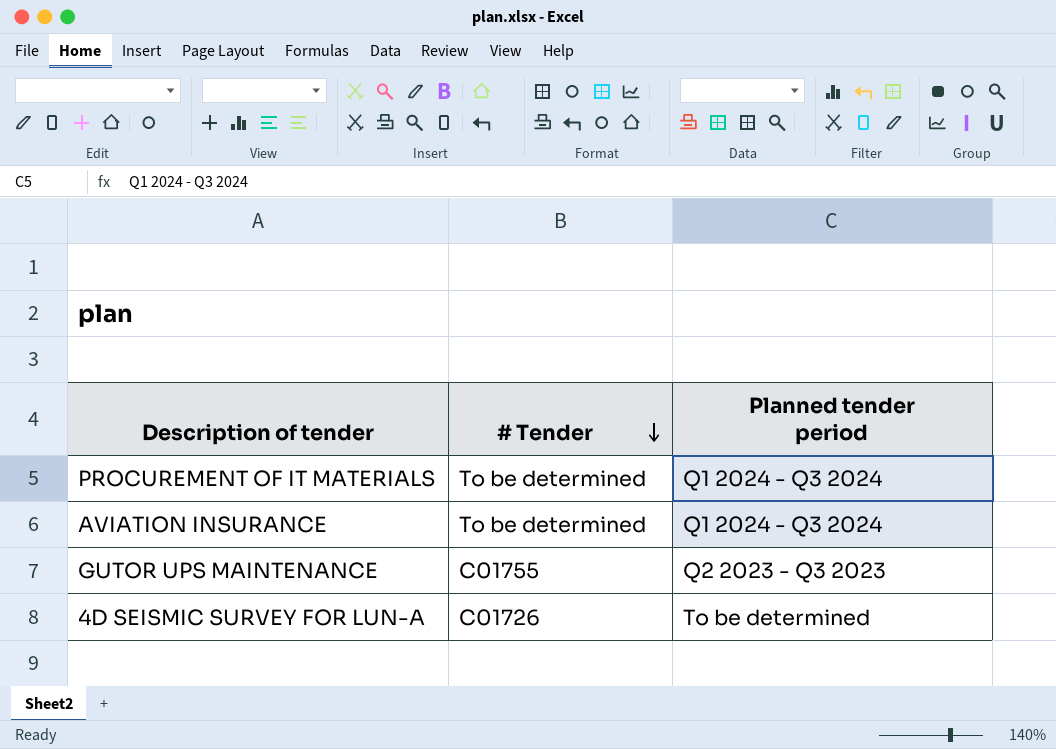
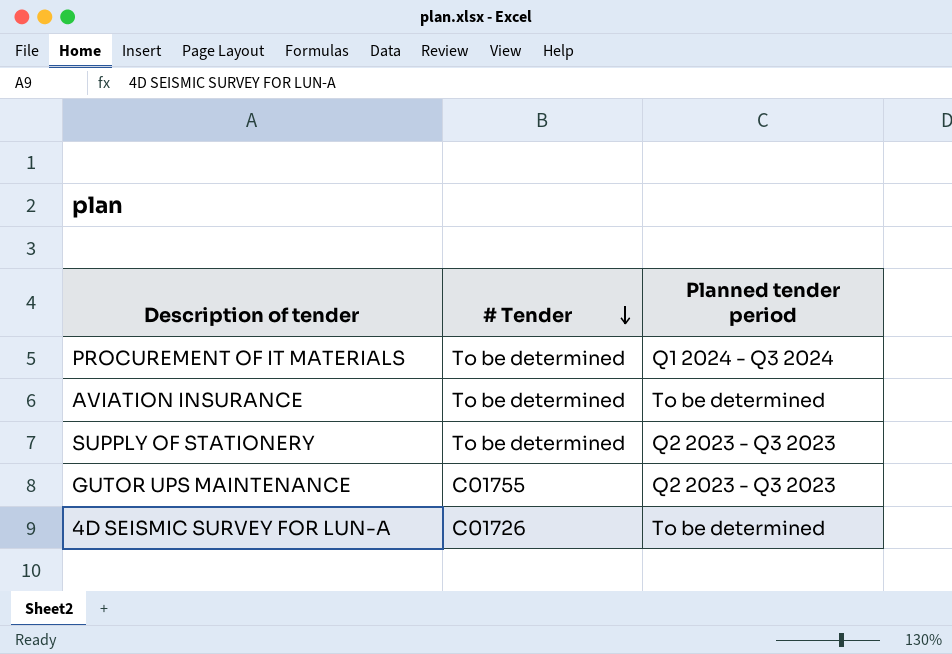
AVIATION INSURANCE | Planned tender period: Q1 2024 - Q3 2024 -> To be determined
row SUPPLY OF STATIONERY: none -> To be determined | Q2 2023 - Q3 2023

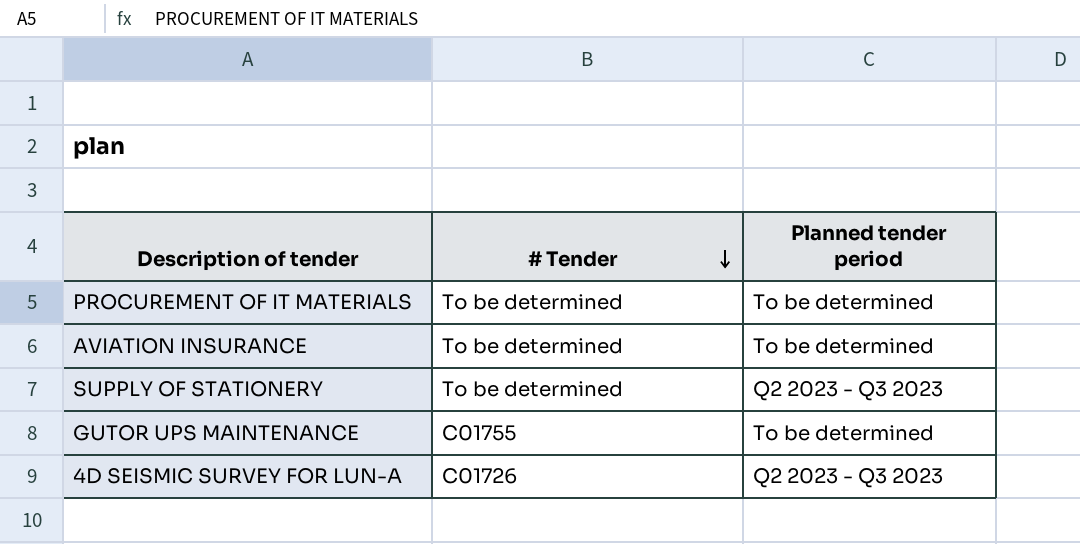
PROCUREMENT OF IT MATERIALS | Planned tender period: Q1 2024 - Q3 2024 -> To be determined
GUTOR UPS MAINTENANCE | Planned tender period: Q2 2023 - Q3 2023 -> To be determined
4D SEISMIC SURVEY FOR LUN-A | Planned tender period: To be determined -> Q2 2023 - Q3 2023

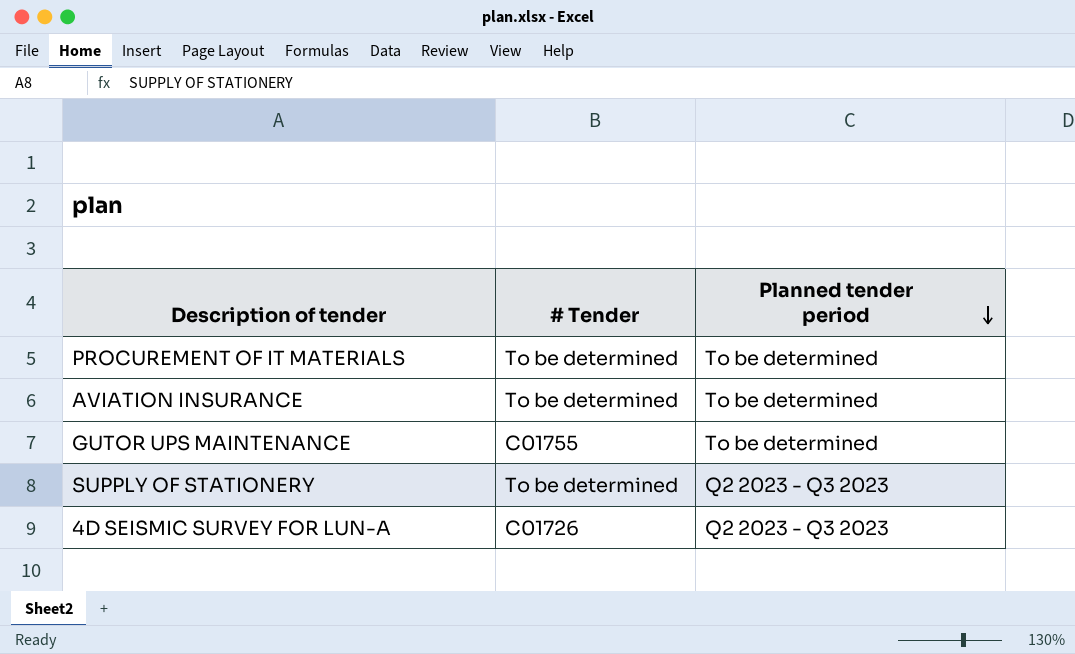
row order: # Tender descending -> Planned tender period descending

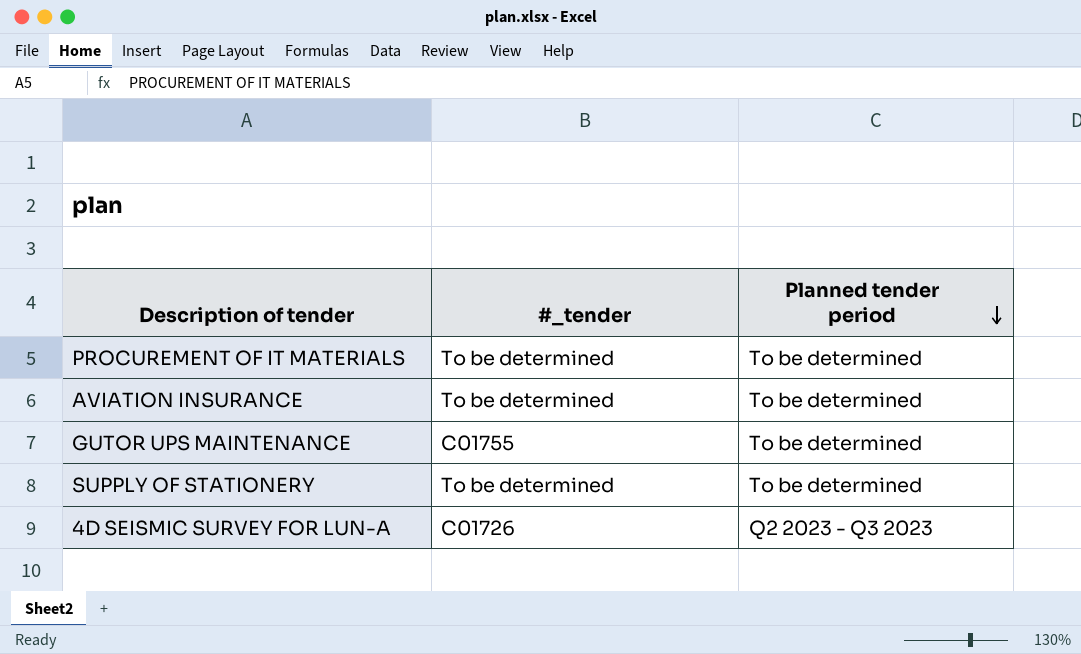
column name: # Tender -> #_tender
SUPPLY OF STATIONERY | Planned tender period: Q2 2023 - Q3 2023 -> To be determined

